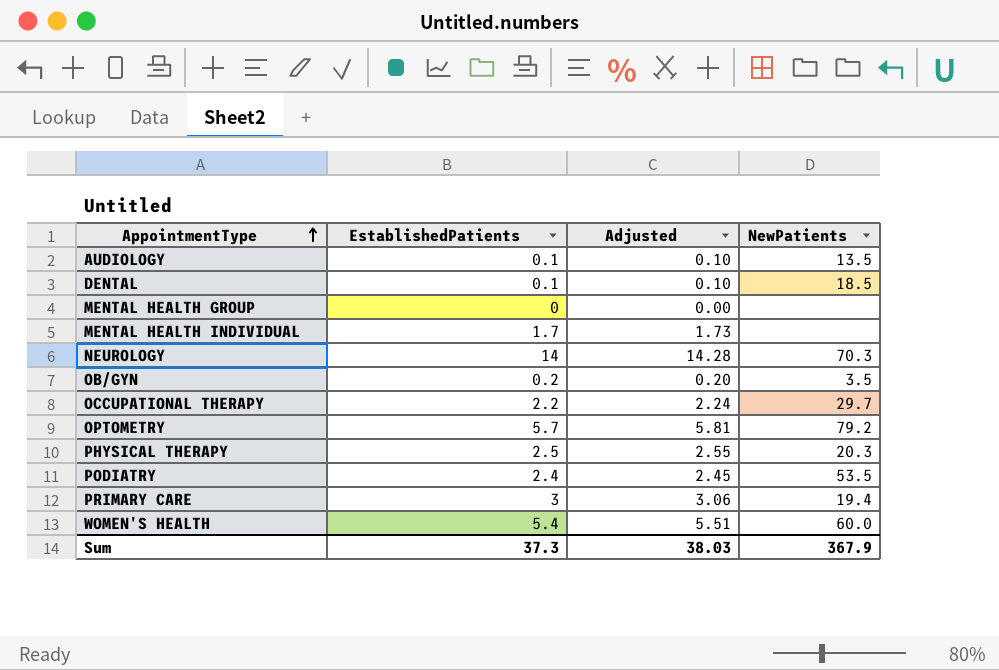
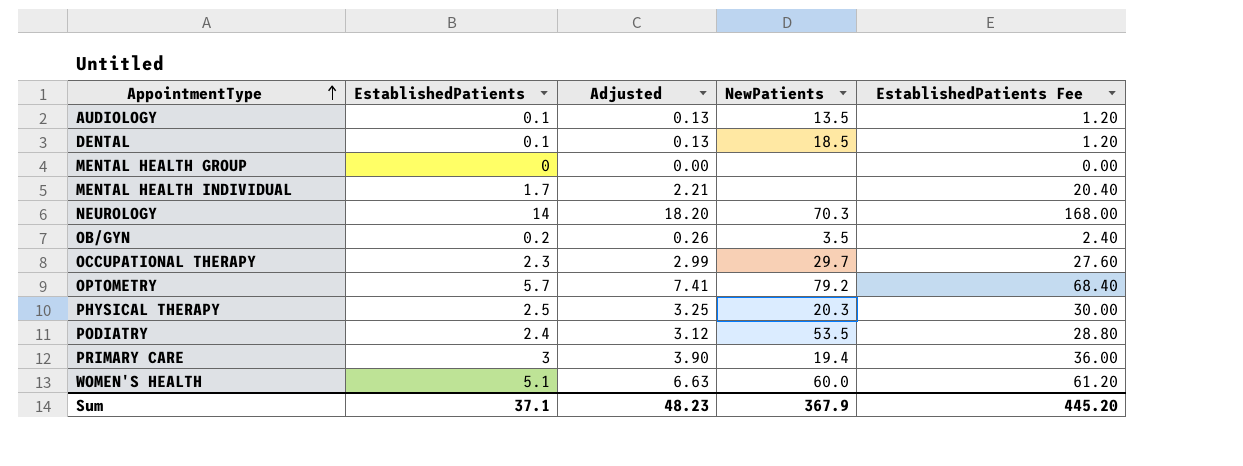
column Adjusted | formula: [EstablishedPatients] * 1.02 -> [EstablishedPatients] * 1.3
column EstablishedPatients Fee | formula: none -> [EstablishedPatients] * 12
OCCUPATIONAL THERAPY | EstablishedPatients: 2.2 -> 2.3
WOMEN'S HEALTH | EstablishedPatients: 5.4 -> 5.1
Sum | EstablishedPatients: 37.3 -> 37.1
Sum | Adjusted: 38.03 -> 48.23

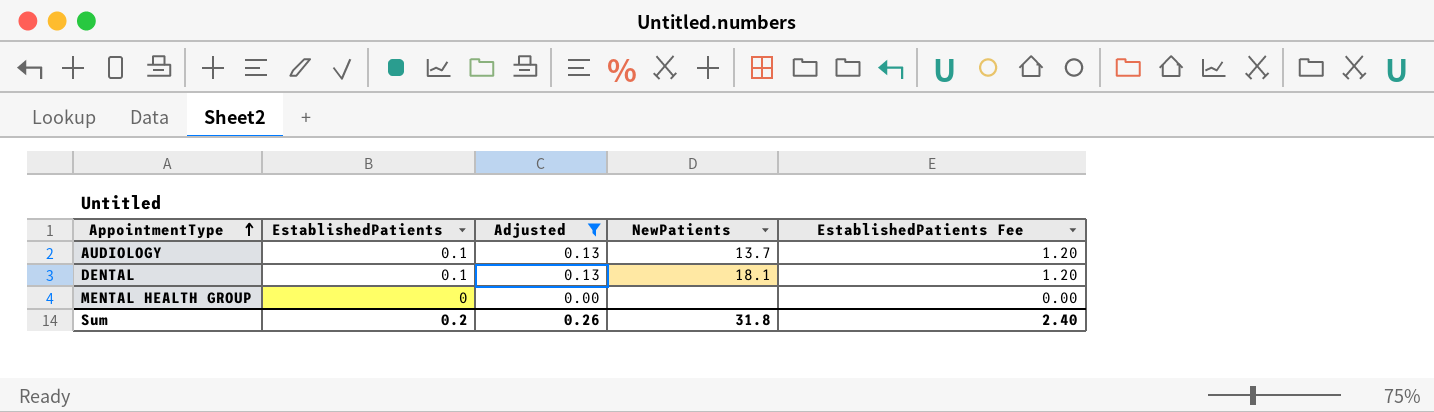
filter: none -> Adjusted <= 0.13
AUDIOLOGY | NewPatients: 13.5 -> 13.7
DENTAL | NewPatients: 18.5 -> 18.1
Sum | EstablishedPatients: 37.1 -> 0.2
Sum | Adjusted: 48.23 -> 0.26
Sum | NewPatients: 367.9 -> 31.8
Sum | EstablishedPatients Fee: 445.20 -> 2.40

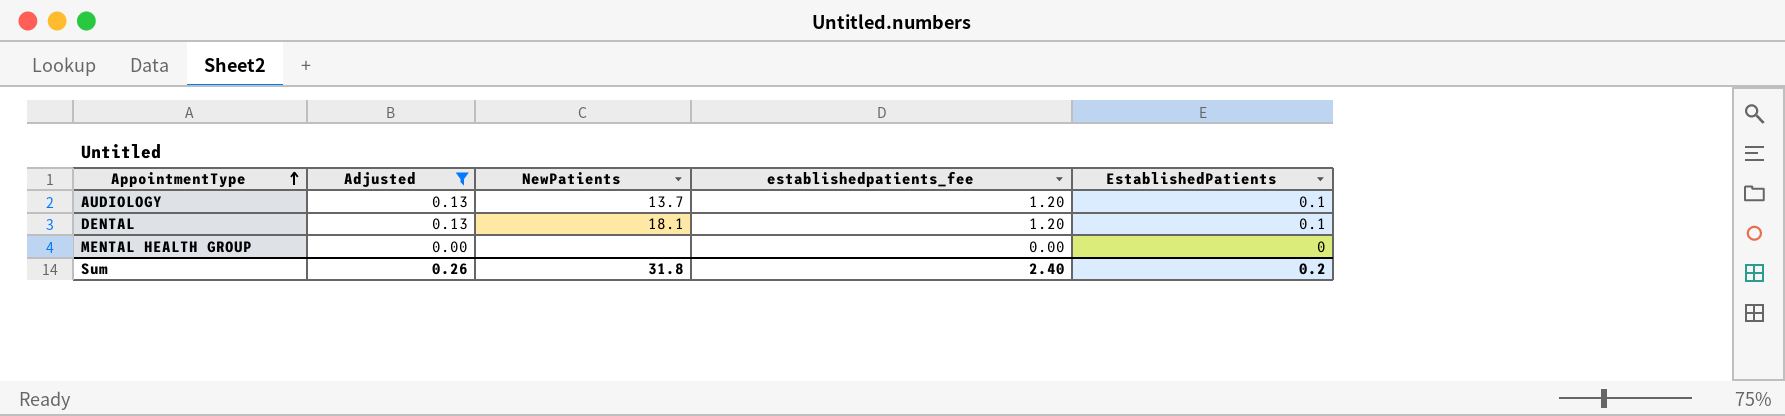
column name: EstablishedPatients Fee -> establishedpatients_fee
column EstablishedPatients | position: 2 -> 5

